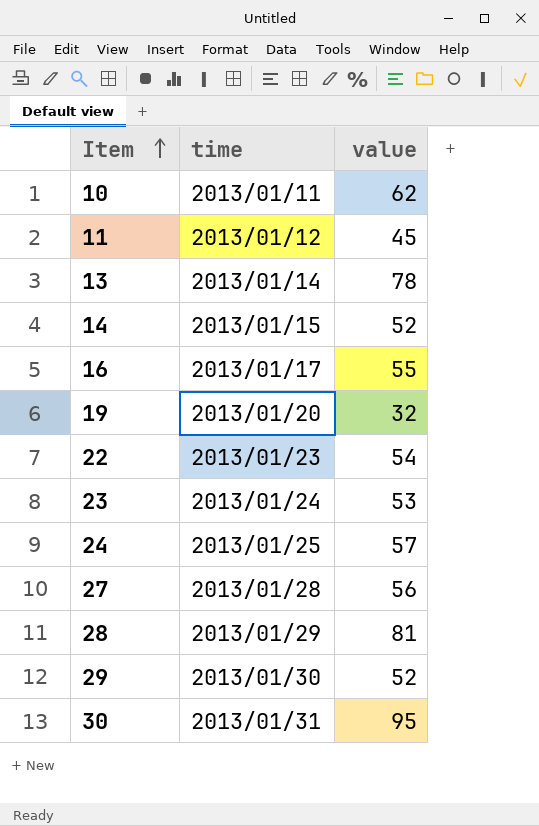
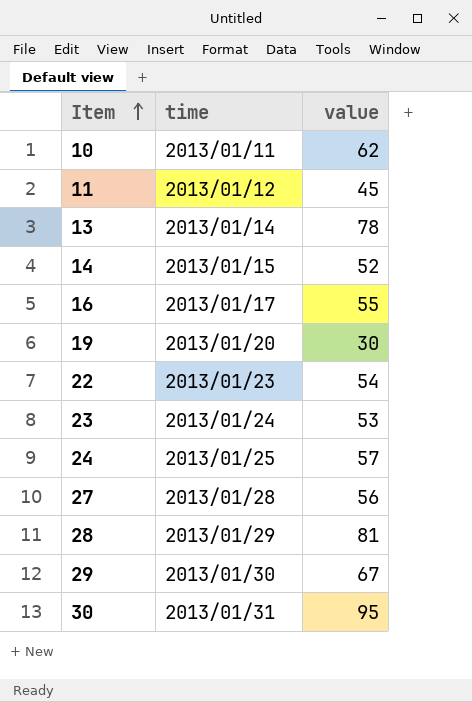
19 | value: 32 -> 30
29 | value: 52 -> 67

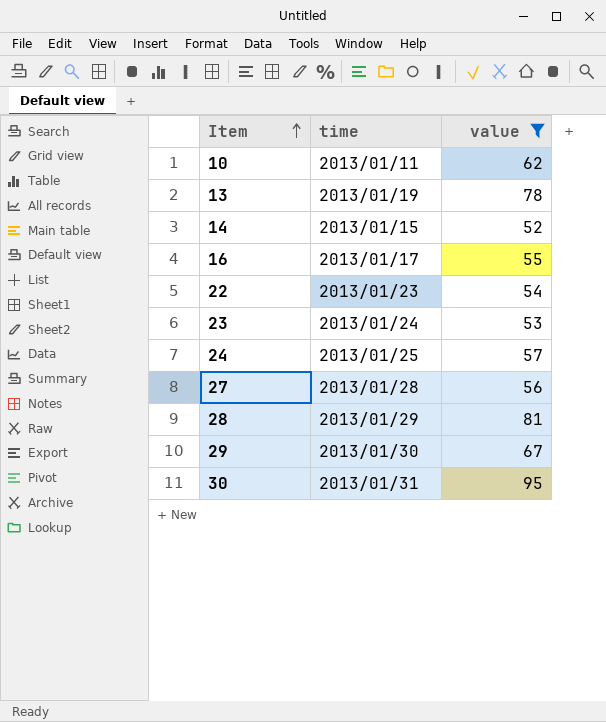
filter: none -> value >= 52
13 | time: 2013/01/14 -> 2013/01/19

